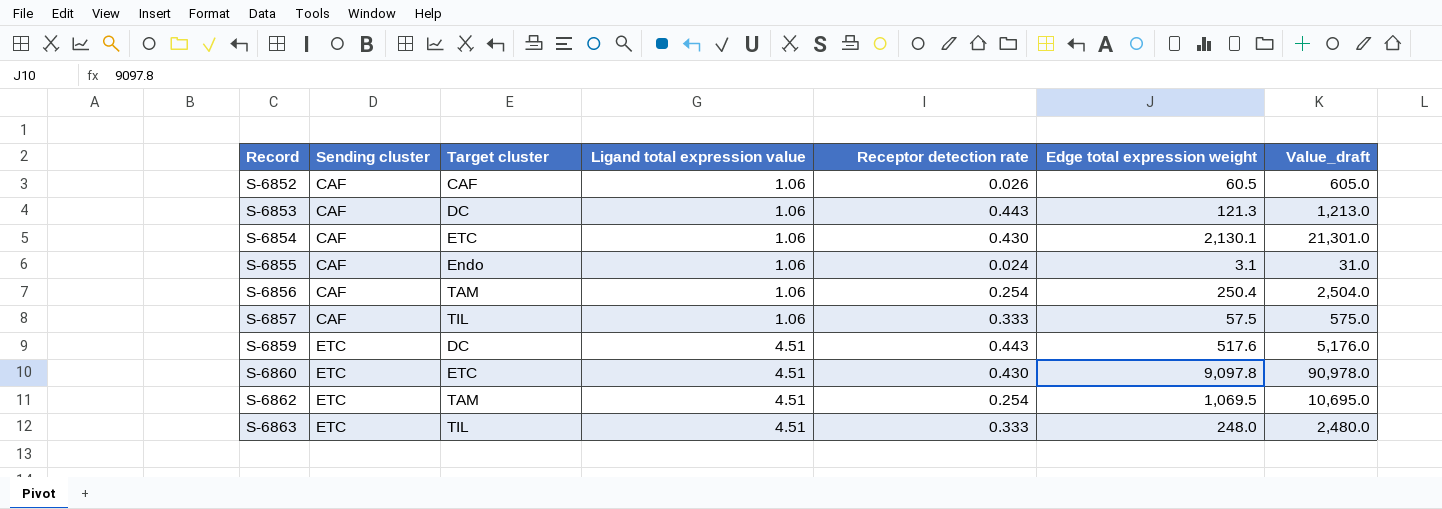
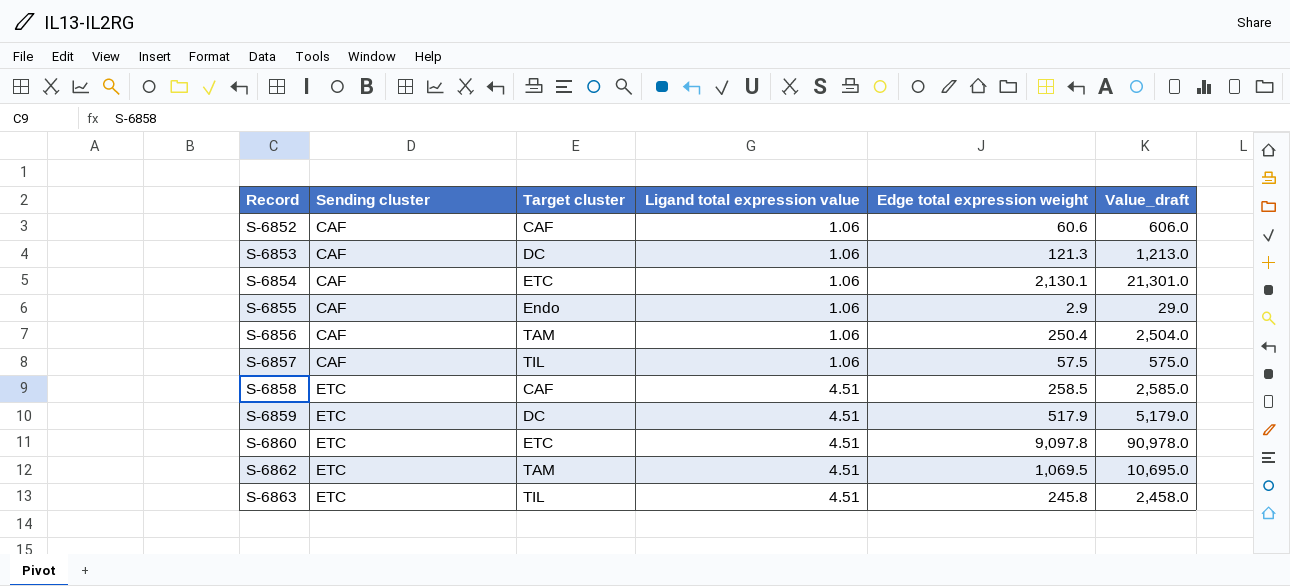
column Receptor detection rate | position: 5 -> none
S-6852 | Edge total expression weight: 60.5 -> 60.6
S-6852 | Value_draft: 605.0 -> 606.0
S-6855 | Edge total expression weight: 3.1 -> 2.9
S-6855 | Value_draft: 31.0 -> 29.0
row S-6858: none -> ETC | CAF | 4.51 | 258.5 | 2,585.0
S-6859 | Edge total expression weight: 517.6 -> 517.9
S-6859 | Value_draft: 5,176.0 -> 5,179.0
S-6863 | Edge total expression weight: 248.0 -> 245.8
S-6863 | Value_draft: 2,480.0 -> 2,458.0

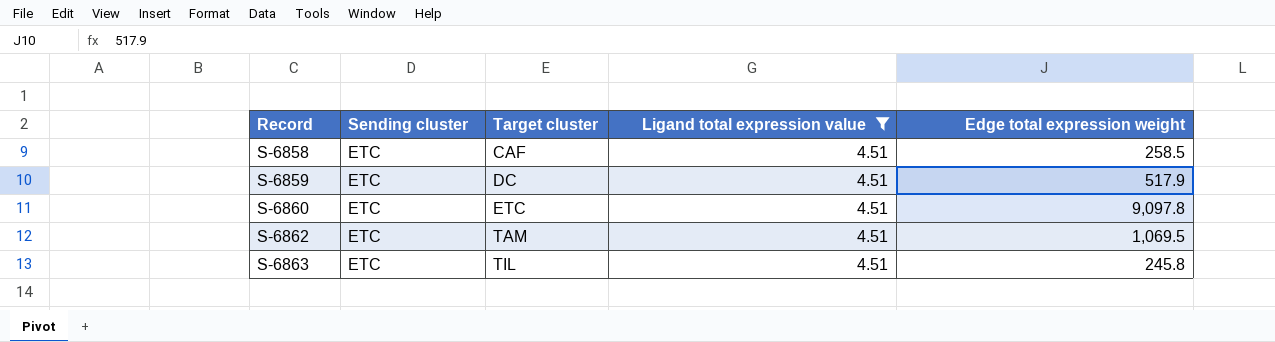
filter: none -> Ligand total expression value = 4.51
column Value_draft | formula: [Edge total expression weight] * 10 -> none

